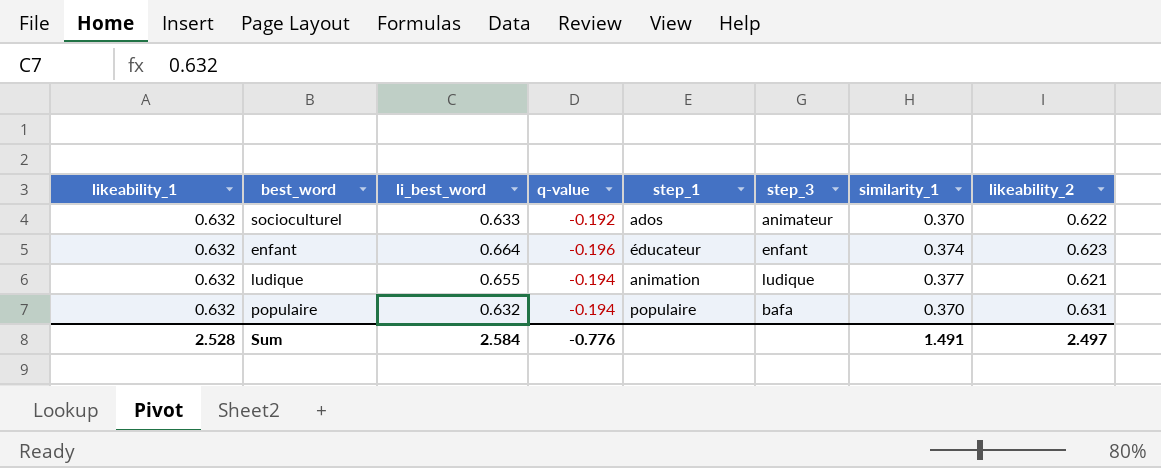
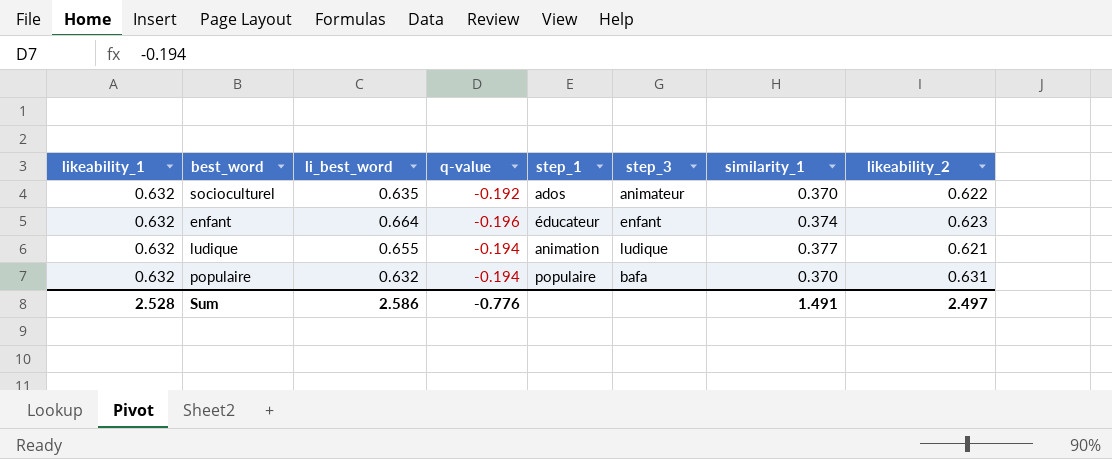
socioculturel | li_best_word: 0.633 -> 0.635
Sum | li_best_word: 2.584 -> 2.586

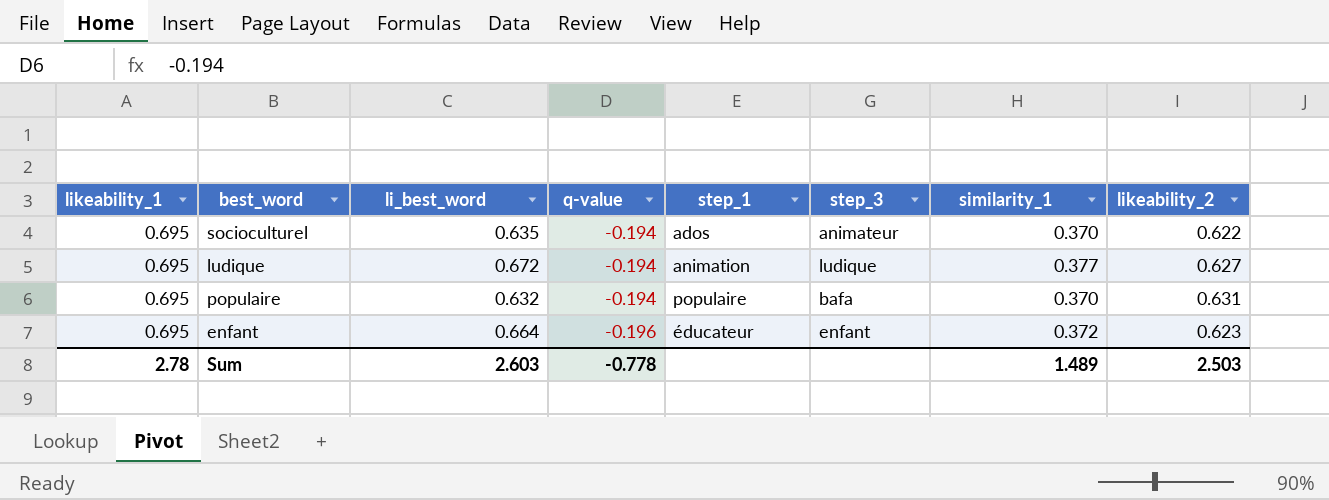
row order: none -> q-value descending
socioculturel | likeability_1: 0.632 -> 0.695
socioculturel | q-value: -0.192 -> -0.194
ludique | likeability_1: 0.632 -> 0.695
ludique | li_best_word: 0.655 -> 0.672
ludique | likeability_2: 0.621 -> 0.627
populaire | likeability_1: 0.632 -> 0.695
enfant | likeability_1: 0.632 -> 0.695
enfant | similarity_1: 0.374 -> 0.372
Sum | likeability_1: 2.528 -> 2.78
Sum | li_best_word: 2.586 -> 2.603
Sum | q-value: -0.776 -> -0.778
Sum | similarity_1: 1.491 -> 1.489
Sum | likeability_2: 2.497 -> 2.503

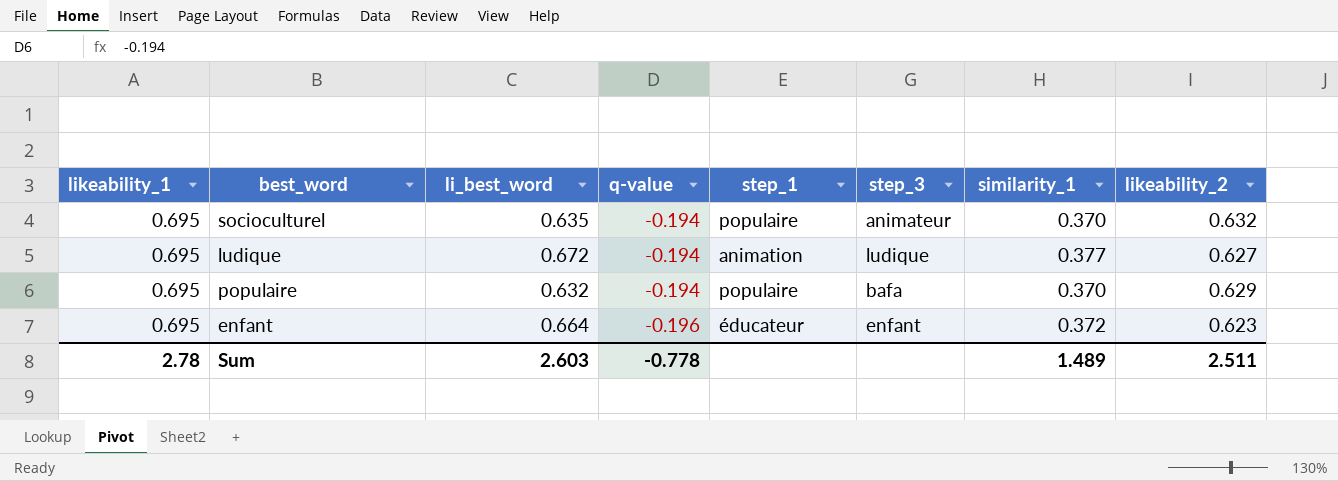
socioculturel | step_1: ados -> populaire
socioculturel | likeability_2: 0.622 -> 0.632
populaire | likeability_2: 0.631 -> 0.629
Sum | likeability_2: 2.503 -> 2.511

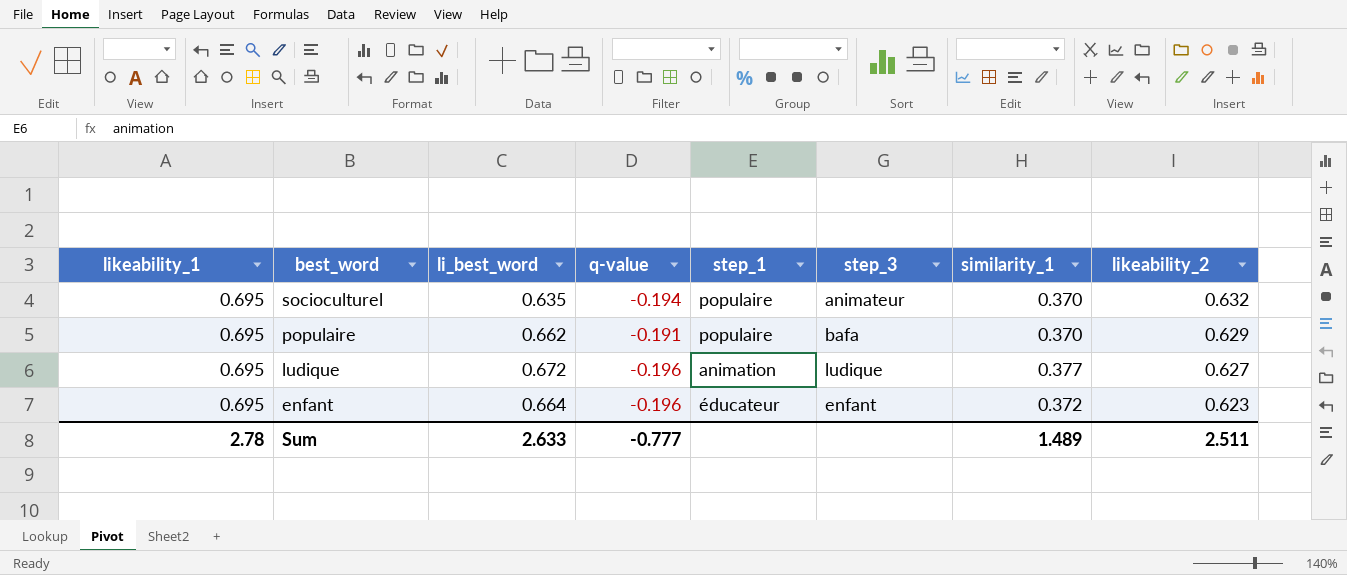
row order: q-value descending -> best_word descending
populaire | li_best_word: 0.632 -> 0.662
populaire | q-value: -0.194 -> -0.191
ludique | q-value: -0.194 -> -0.196
Sum | li_best_word: 2.603 -> 2.633
Sum | q-value: -0.778 -> -0.777

